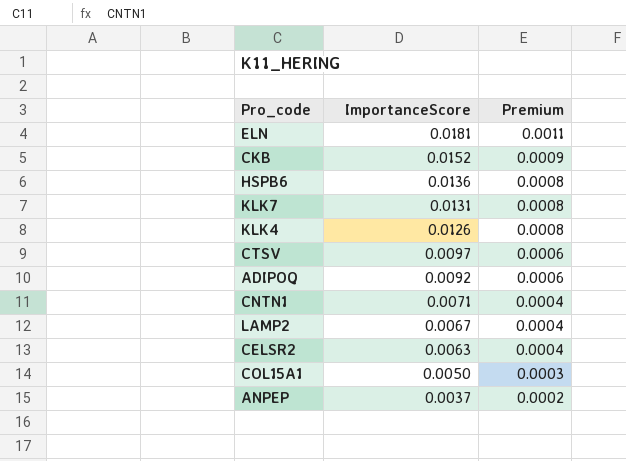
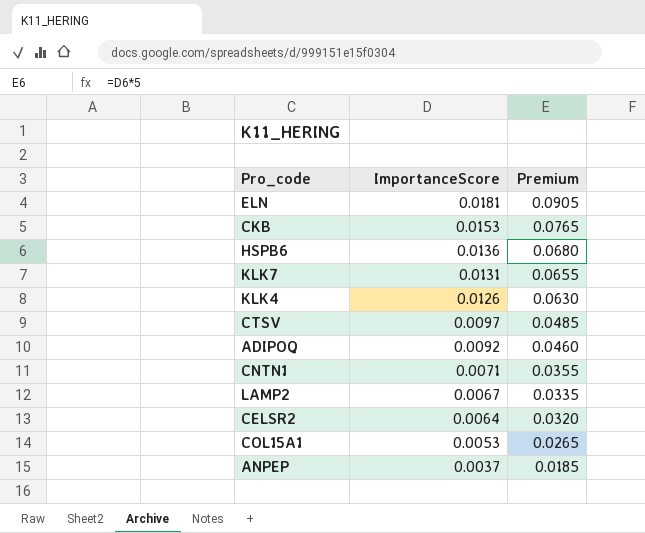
column Premium | formula: [ImportanceScore] * 0.06 -> [ImportanceScore] * 5
CKB | ImportanceScore: 0.0152 -> 0.0153
CELSR2 | ImportanceScore: 0.0063 -> 0.0064
COL15A1 | ImportanceScore: 0.0050 -> 0.0053

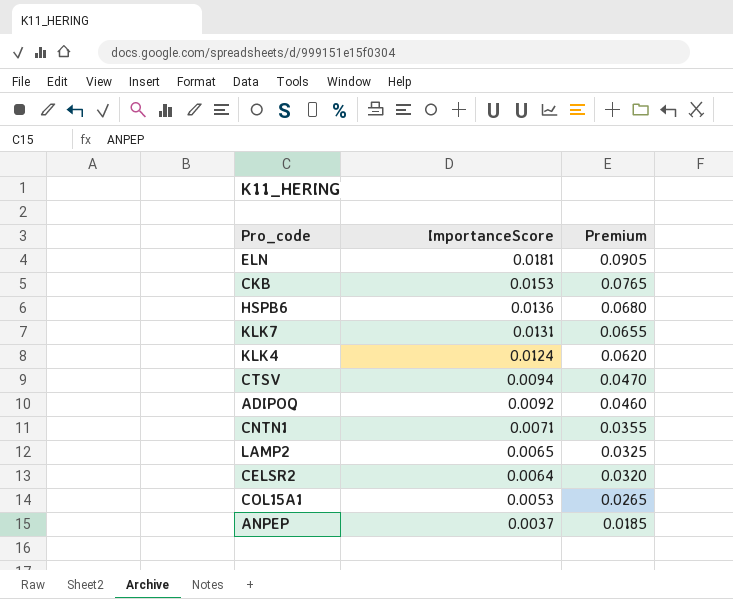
KLK4 | ImportanceScore: 0.0126 -> 0.0124
KLK4 | Premium: 0.0630 -> 0.0620
CTSV | ImportanceScore: 0.0097 -> 0.0094
CTSV | Premium: 0.0485 -> 0.0470
LAMP2 | ImportanceScore: 0.0067 -> 0.0065
LAMP2 | Premium: 0.0335 -> 0.0325

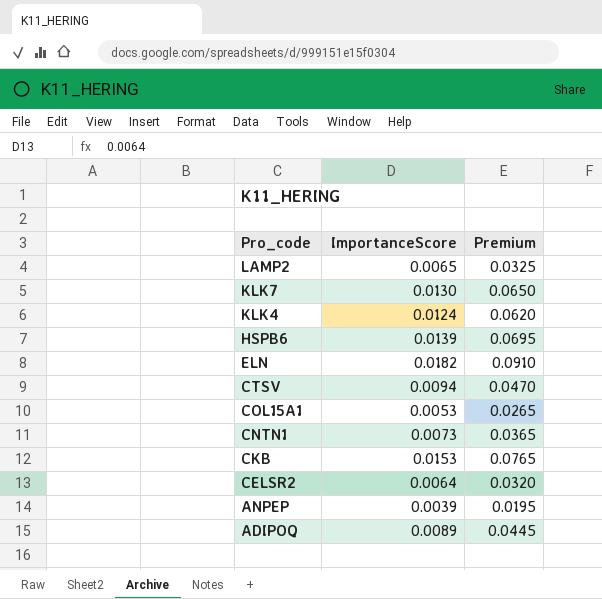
row order: ImportanceScore descending -> Pro_code descending
KLK7 | ImportanceScore: 0.0131 -> 0.0130
KLK7 | Premium: 0.0655 -> 0.0650
HSPB6 | ImportanceScore: 0.0136 -> 0.0139
HSPB6 | Premium: 0.0680 -> 0.0695
ELN | ImportanceScore: 0.0181 -> 0.0182
ELN | Premium: 0.0905 -> 0.0910
CNTN1 | ImportanceScore: 0.0071 -> 0.0073
CNTN1 | Premium: 0.0355 -> 0.0365
ANPEP | ImportanceScore: 0.0037 -> 0.0039
ANPEP | Premium: 0.0185 -> 0.0195
ADIPOQ | ImportanceScore: 0.0092 -> 0.0089
ADIPOQ | Premium: 0.0460 -> 0.0445

